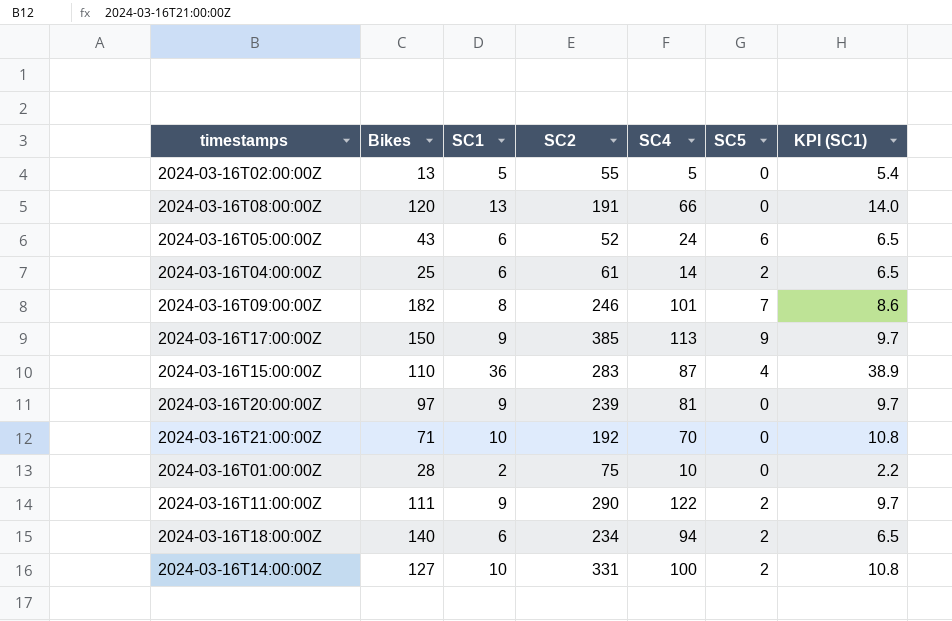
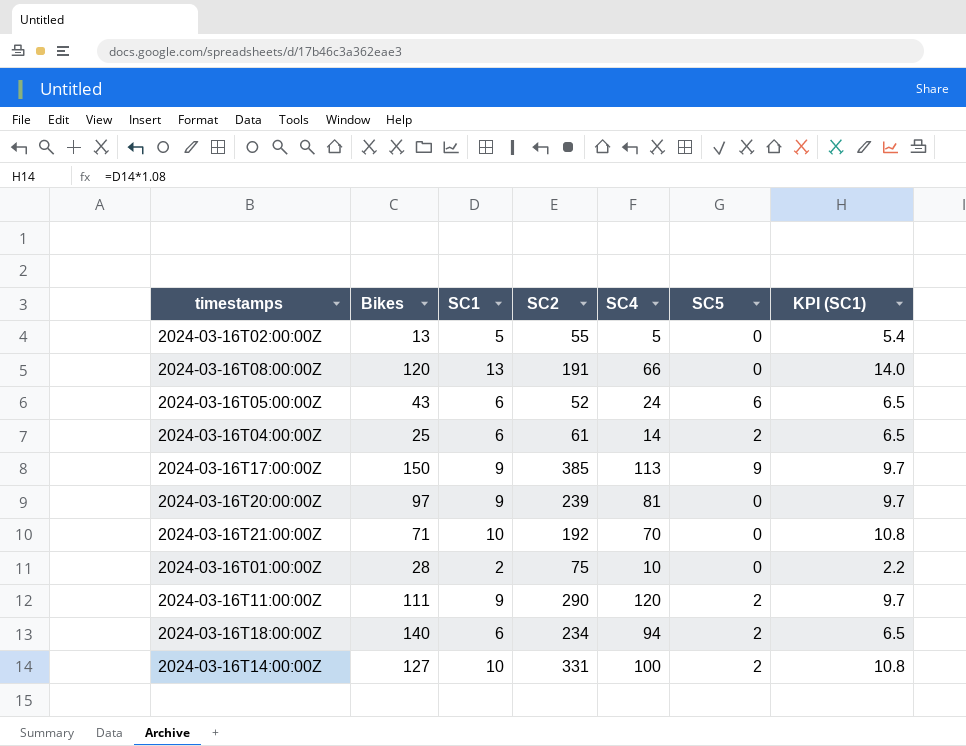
row 2024-03-16T09:00:00Z: 182 | 8 | 246 | 101 | 7 | 8.6 -> none
row 2024-03-16T15:00:00Z: 110 | 36 | 283 | 87 | 4 | 38.9 -> none
2024-03-16T11:00:00Z | SC4: 122 -> 120

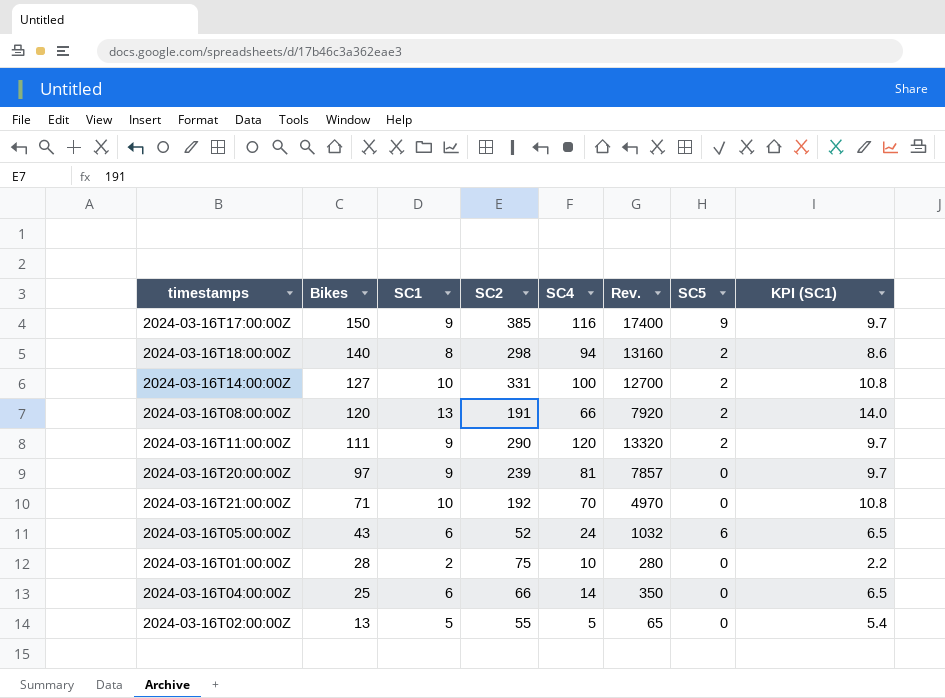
row order: none -> Bikes descending
column Rev. | formula: none -> [Bikes] * [SC4]
2024-03-16T17:00:00Z | SC4: 113 -> 116
2024-03-16T18:00:00Z | SC1: 6 -> 8
2024-03-16T18:00:00Z | SC2: 234 -> 298
2024-03-16T18:00:00Z | KPI (SC1): 6.5 -> 8.6
2024-03-16T08:00:00Z | SC5: 0 -> 2
2024-03-16T04:00:00Z | SC2: 61 -> 66
2024-03-16T04:00:00Z | SC5: 2 -> 0

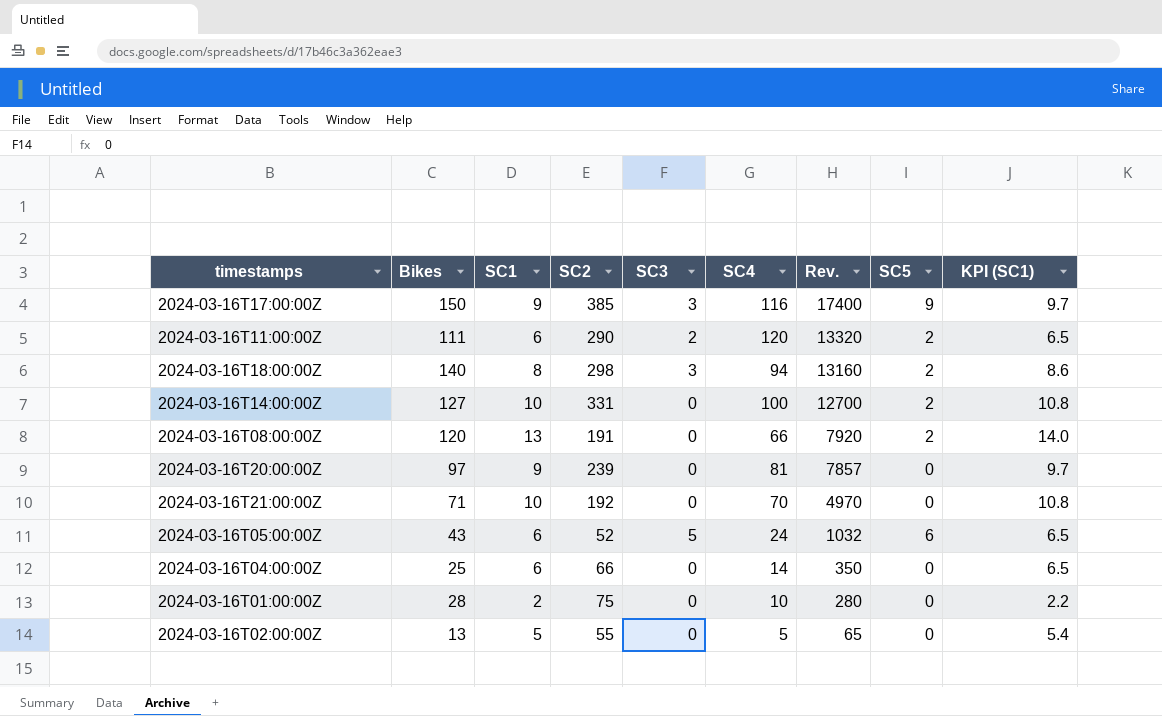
row order: Bikes descending -> Rev. descending
column SC3 | position: none -> 5
2024-03-16T11:00:00Z | SC1: 9 -> 6
2024-03-16T11:00:00Z | KPI (SC1): 9.7 -> 6.5

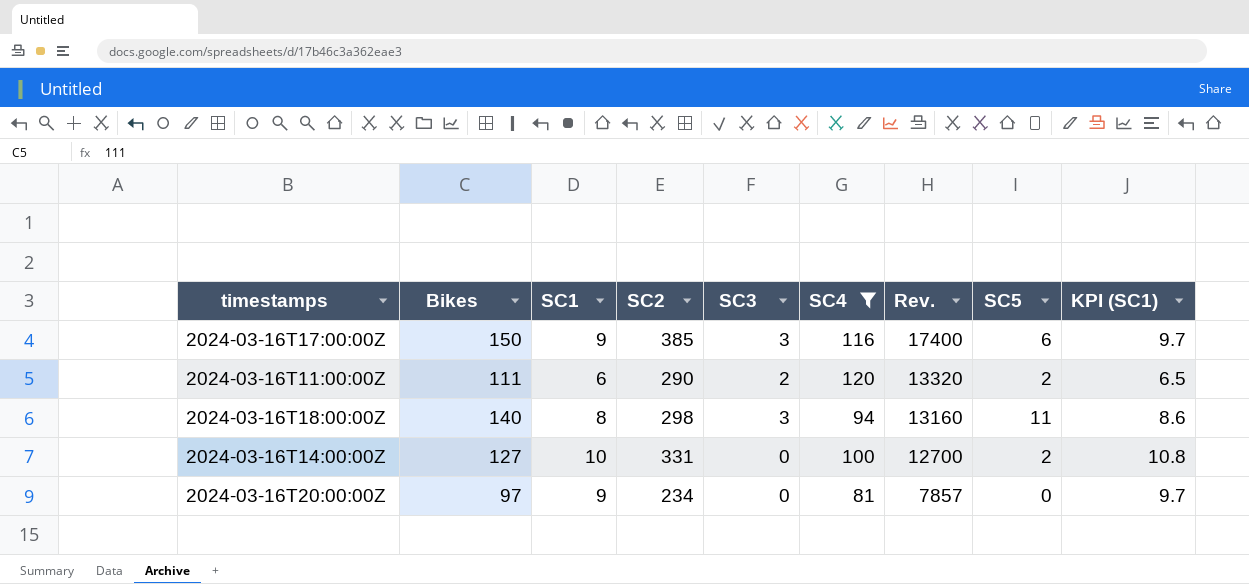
filter: none -> SC4 >= 81
2024-03-16T17:00:00Z | SC5: 9 -> 6
2024-03-16T18:00:00Z | SC5: 2 -> 11
2024-03-16T20:00:00Z | SC2: 239 -> 234

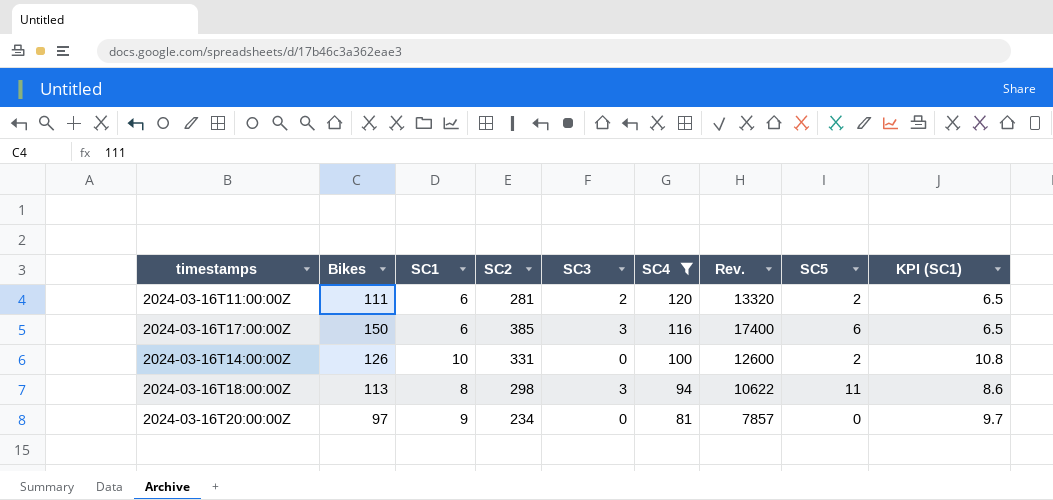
row order: Rev. descending -> SC4 descending
2024-03-16T11:00:00Z | SC2: 290 -> 281
2024-03-16T17:00:00Z | SC1: 9 -> 6
2024-03-16T17:00:00Z | KPI (SC1): 9.7 -> 6.5
2024-03-16T14:00:00Z | Bikes: 127 -> 126
2024-03-16T14:00:00Z | Rev.: 12700 -> 12600
2024-03-16T18:00:00Z | Bikes: 140 -> 113
2024-03-16T18:00:00Z | Rev.: 13160 -> 10622

